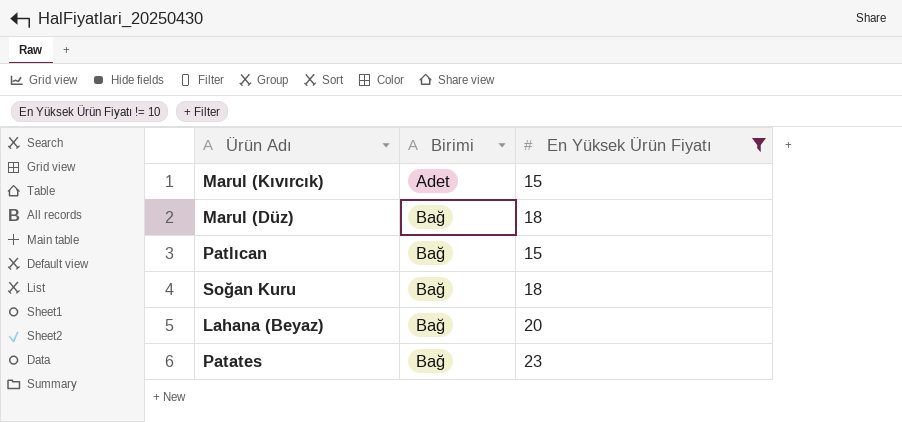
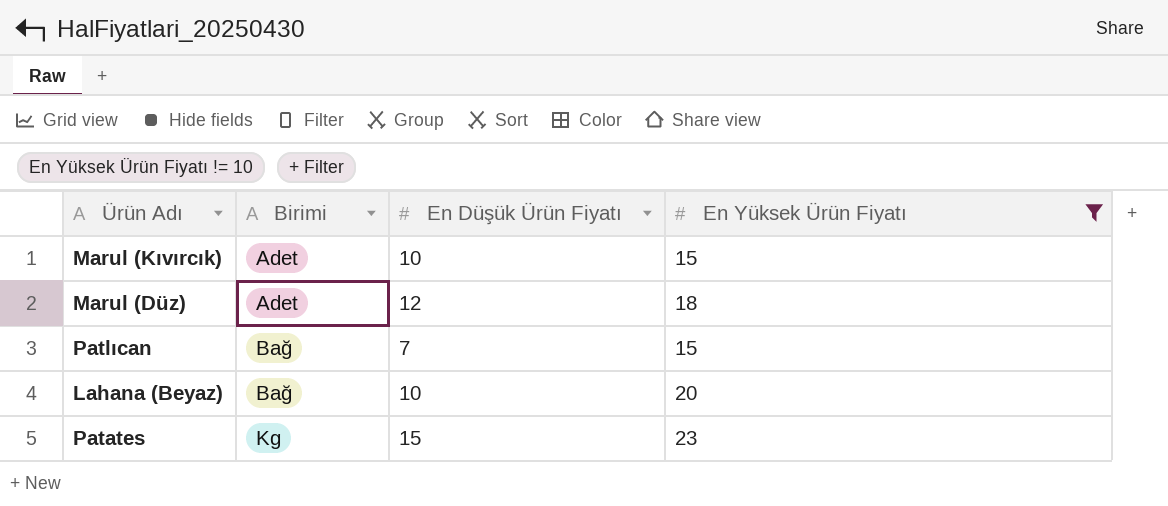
column En Düşük Ürün Fiyatı | position: none -> 3
row Soğan Kuru: Bağ | 18 -> none
Marul (Düz) | Birimi: Bağ -> Adet
Patates | Birimi: Bağ -> Kg

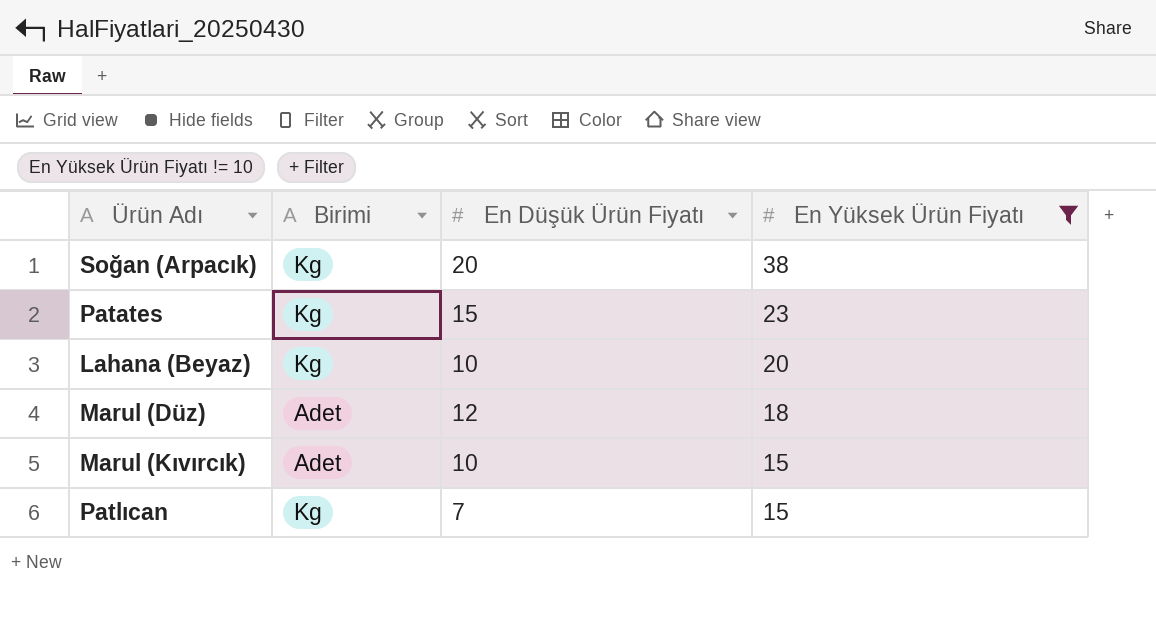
row order: Birimi ascending -> En Yüksek Ürün Fiyatı descending
row Soğan (Arpacık): none -> Kg | 20 | 38
Lahana (Beyaz) | Birimi: Bağ -> Kg
Patlıcan | Birimi: Bağ -> Kg

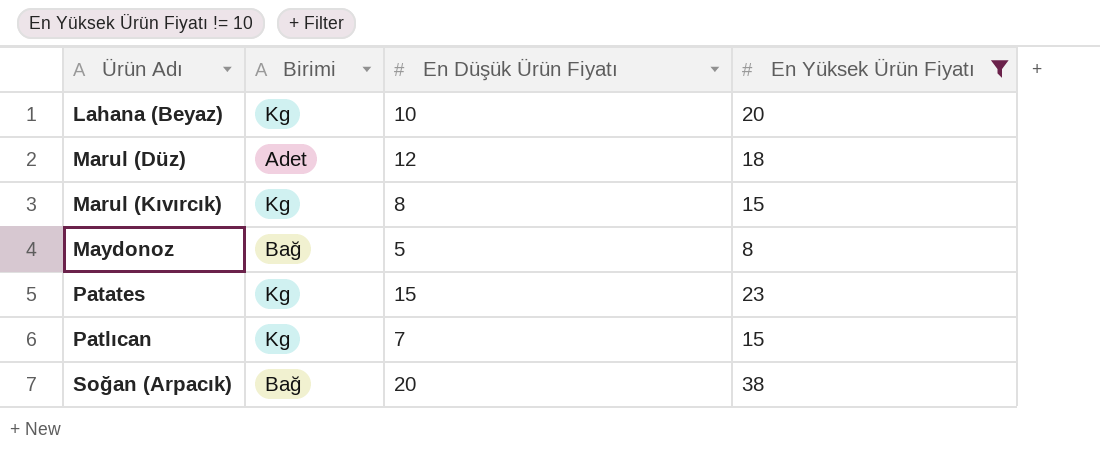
row order: En Yüksek Ürün Fiyatı descending -> Ürün Adı ascending
Marul (Kıvırcık) | Birimi: Adet -> Kg
Marul (Kıvırcık) | En Düşük Ürün Fiyatı: 10 -> 8
row Maydonoz: none -> Bağ | 5 | 8
Soğan (Arpacık) | Birimi: Kg -> Bağ

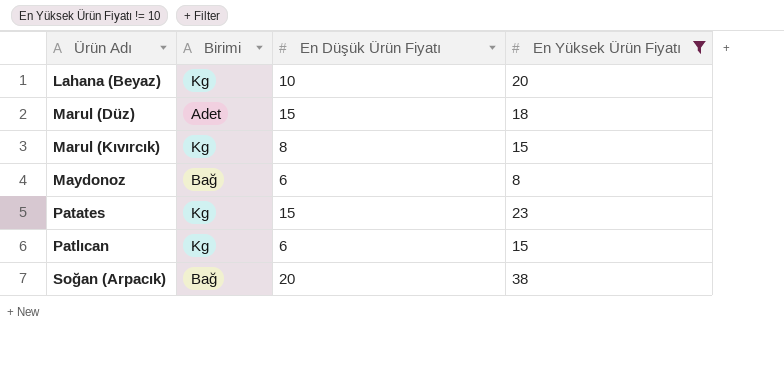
Marul (Düz) | En Düşük Ürün Fiyatı: 12 -> 15
Maydonoz | En Düşük Ürün Fiyatı: 5 -> 6
Patlıcan | En Düşük Ürün Fiyatı: 7 -> 6

